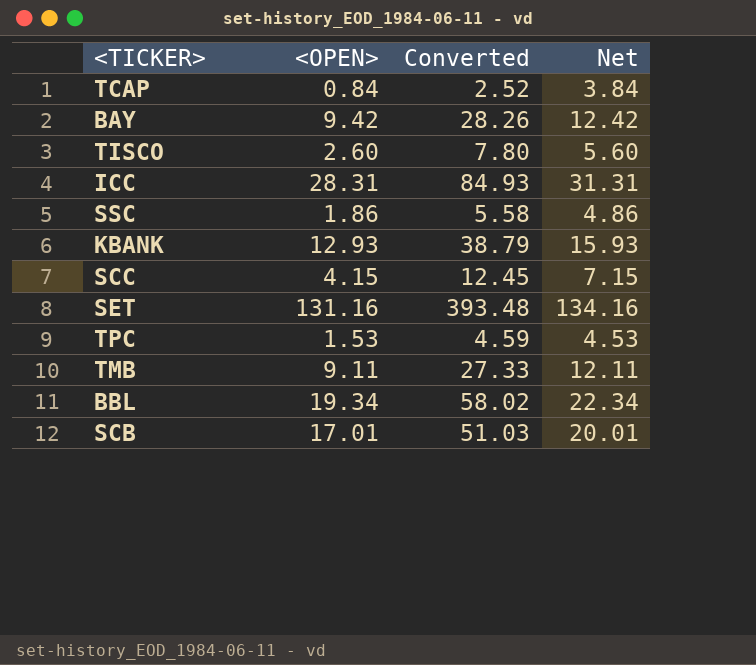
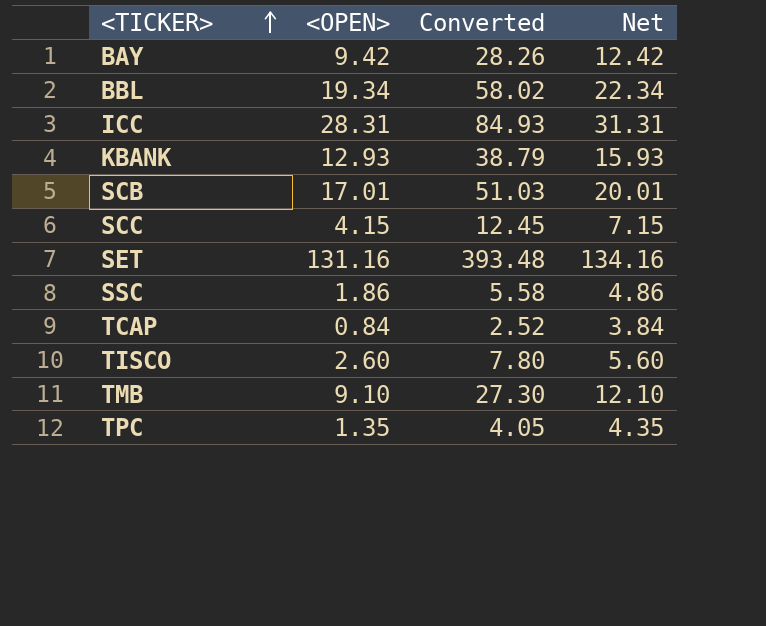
row order: none -> <TICKER> ascending
TMB | <OPEN>: 9.11 -> 9.10
TMB | Converted: 27.33 -> 27.30
TMB | Net: 12.11 -> 12.10
TPC | <OPEN>: 1.53 -> 1.35
TPC | Converted: 4.59 -> 4.05
TPC | Net: 4.53 -> 4.35

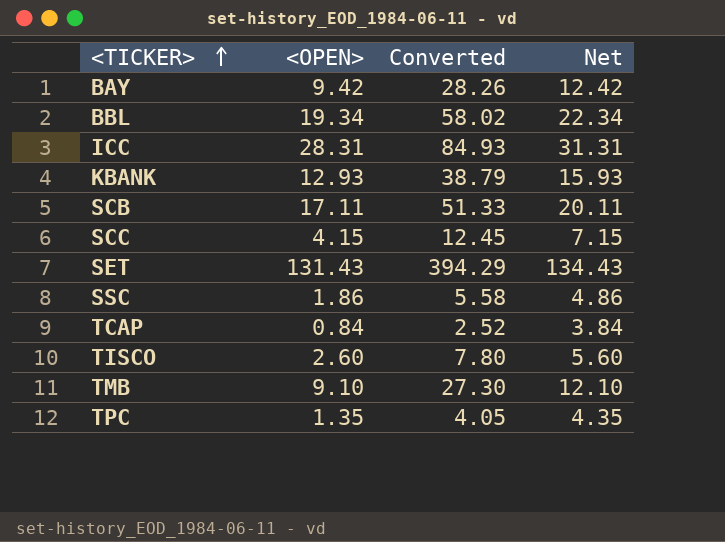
SCB | <OPEN>: 17.01 -> 17.11
SCB | Converted: 51.03 -> 51.33
SCB | Net: 20.01 -> 20.11
SET | <OPEN>: 131.16 -> 131.43
SET | Converted: 393.48 -> 394.29
SET | Net: 134.16 -> 134.43

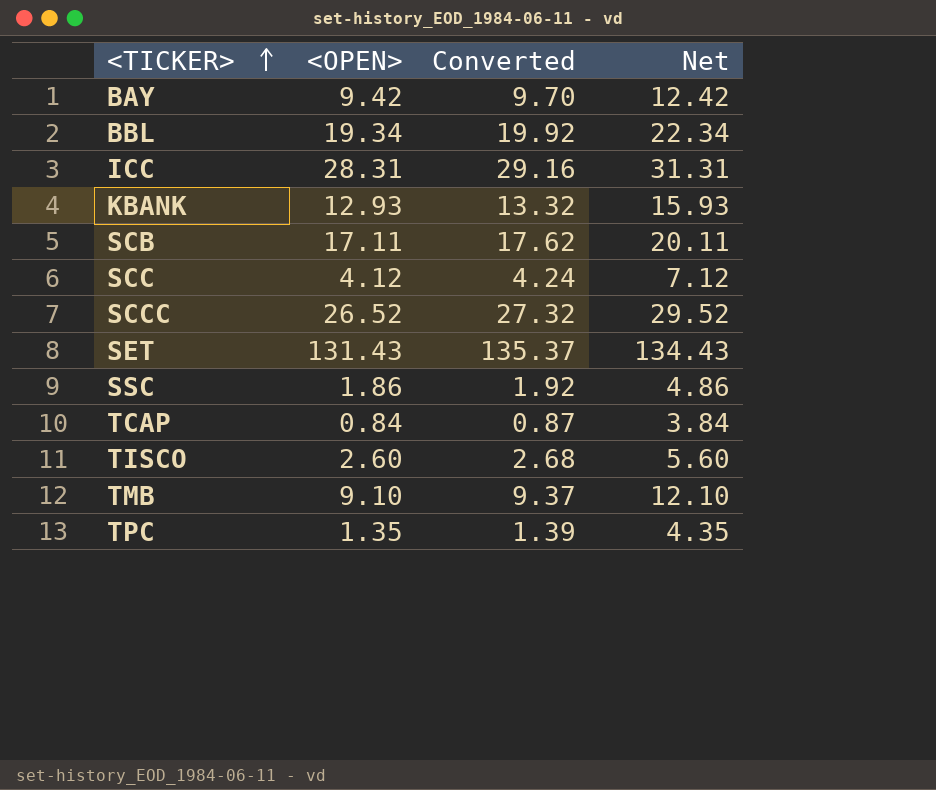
column Converted | formula: [<OPEN>] * 3 -> [<OPEN>] * 1.03
SCC | <OPEN>: 4.15 -> 4.12
SCC | Net: 7.15 -> 7.12
row SCCC: none -> 26.52 | 27.32 | 29.52

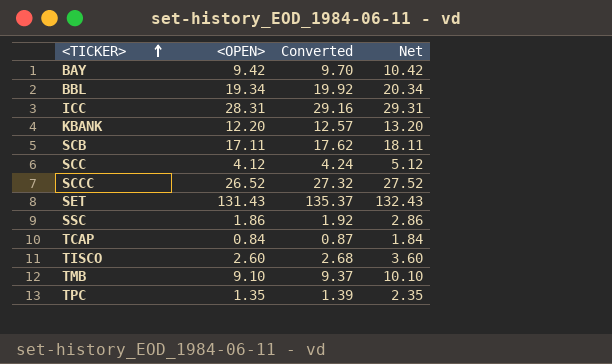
column Net | formula: [<OPEN>] + 3 -> [<OPEN>] + 1
KBANK | <OPEN>: 12.93 -> 12.20
KBANK | Converted: 13.32 -> 12.57

